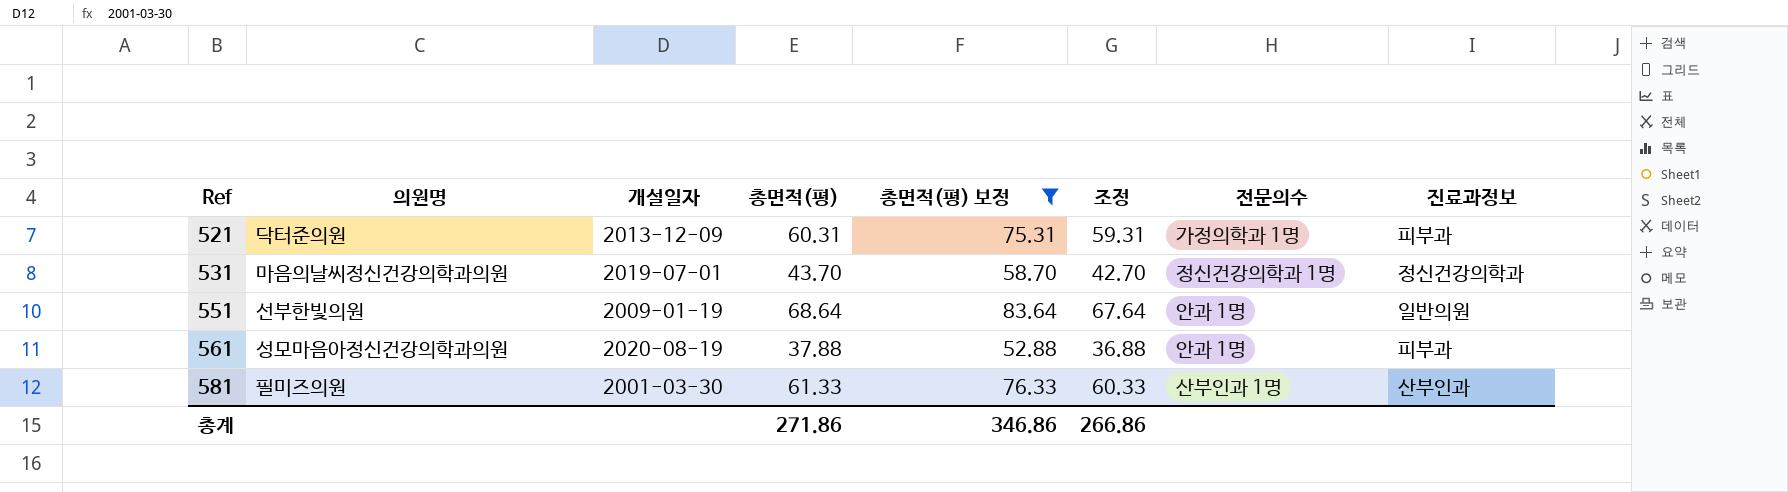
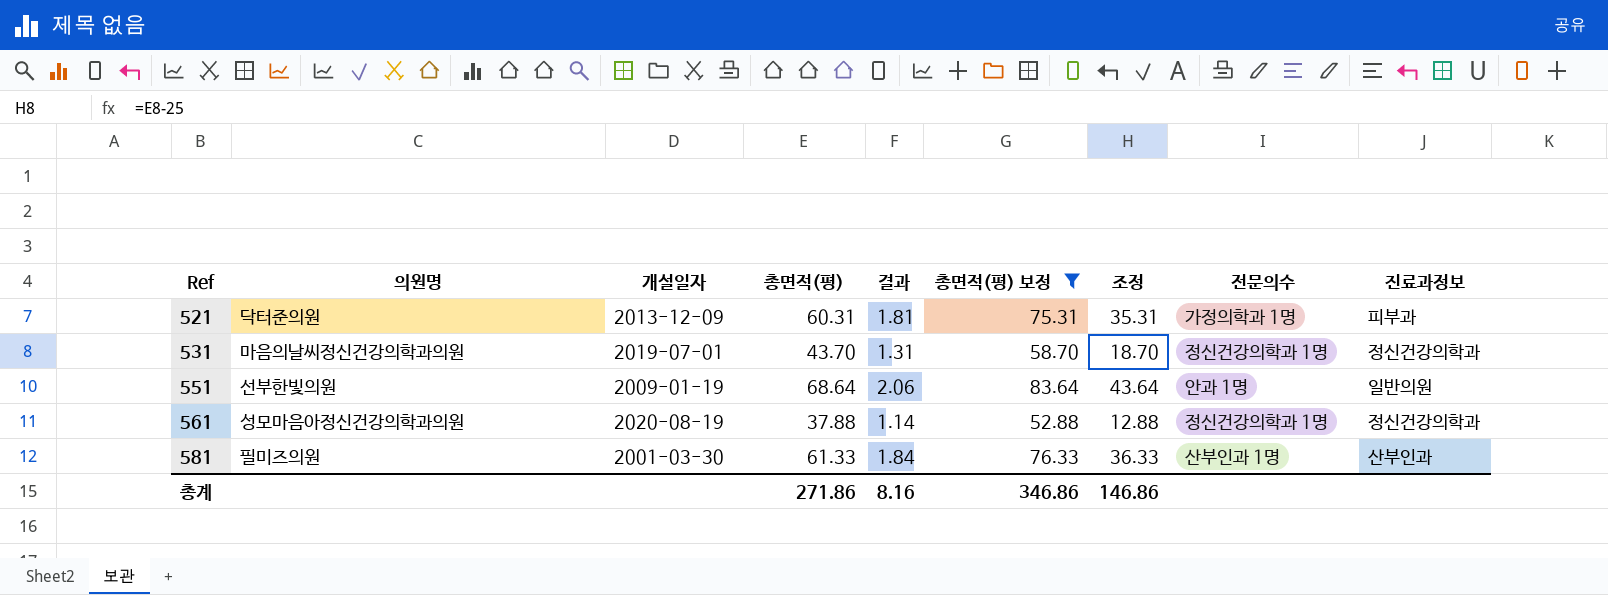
column 결과 | formula: none -> [총면적(평)] * 0.03
column 조정 | formula: [총면적(평)] - 1 -> [총면적(평)] - 25
561 | 전문의수: 안과 1명 -> 정신건강의학과 1명
561 | 진료과정보: 피부과 -> 정신건강의학과
총계 | 조정: 266.86 -> 146.86

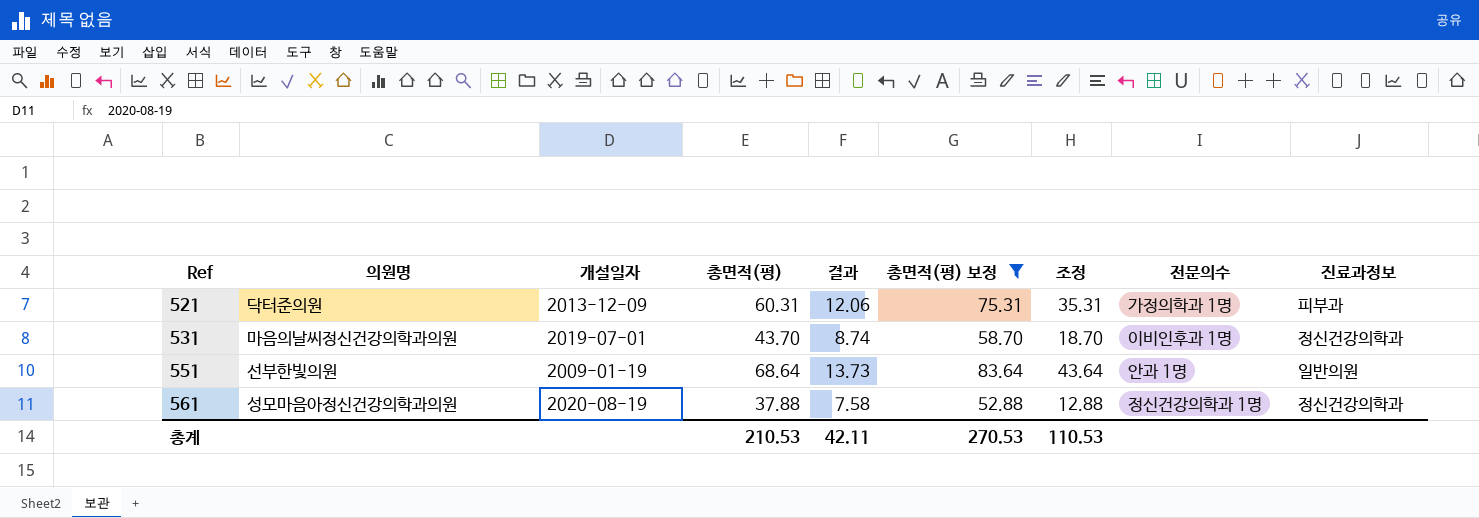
column 결과 | formula: [총면적(평)] * 0.03 -> [총면적(평)] * 0.2
row 581: 필미즈의원 | 2001-03-30 | 61.33 | 1.84 | 76.33 | 36.33 | 산부인과 1명 | 산부인과 -> none
531 | 전문의수: 정신건강의학과 1명 -> 이비인후과 1명
총계 | 총면적(평): 271.86 -> 210.53
총계 | 결과: 8.16 -> 42.11
총계 | 총면적(평) 보정: 346.86 -> 270.53
총계 | 조정: 146.86 -> 110.53

